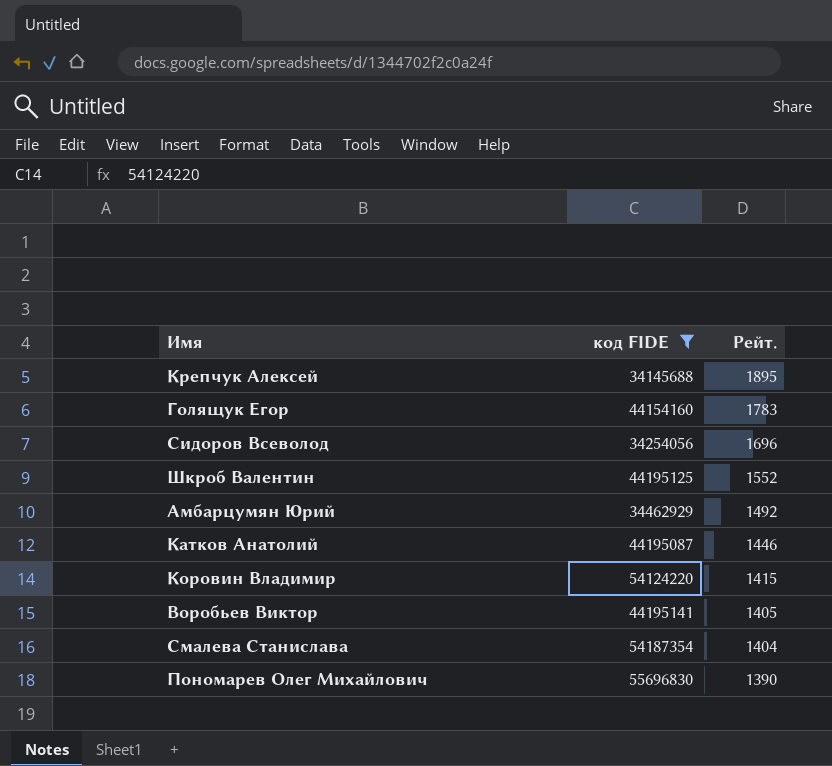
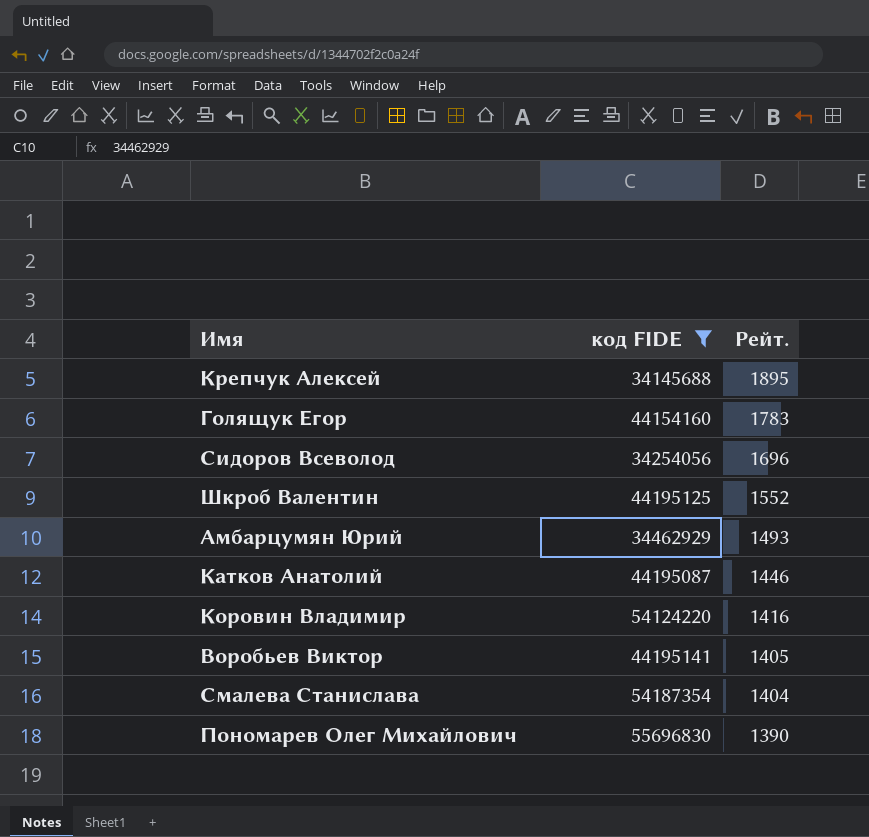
Амбарцумян Юрий | Рейт.: 1492 -> 1493
Коровин Владимир | Рейт.: 1415 -> 1416

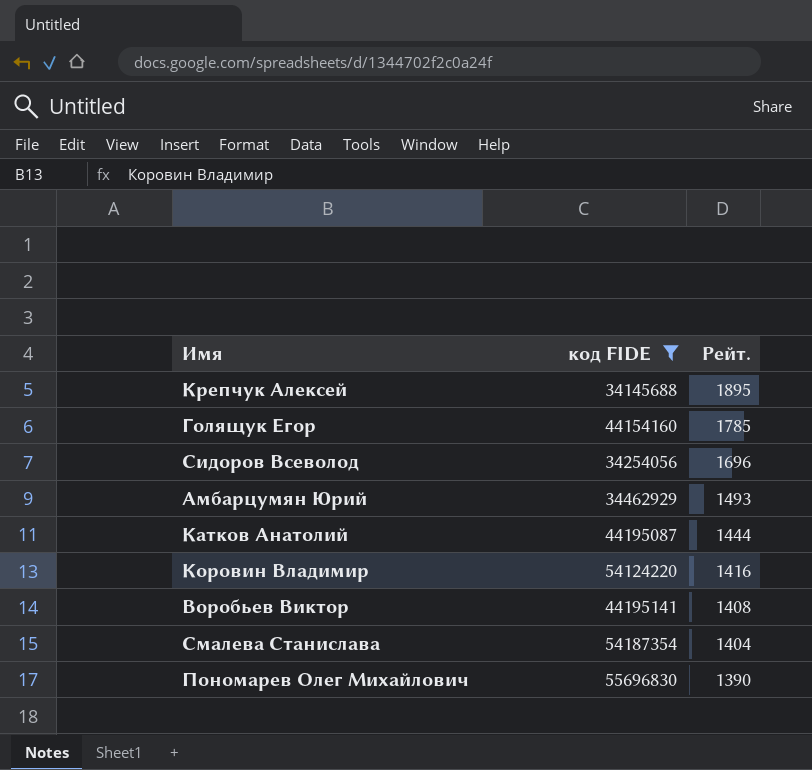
row Шкроб Валентин: 44195125 | 1552 -> none
Голящук Егор | Рейт.: 1783 -> 1785
Катков Анатолий | Рейт.: 1446 -> 1444
Воробьев Виктор | Рейт.: 1405 -> 1408

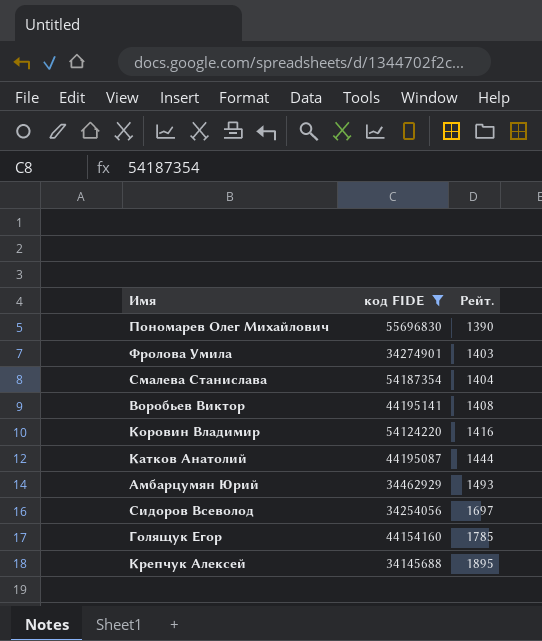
row order: Рейт. descending -> Рейт. ascending
row Фролова Умила: none -> 34274901 | 1403
Сидоров Всеволод | Рейт.: 1696 -> 1697

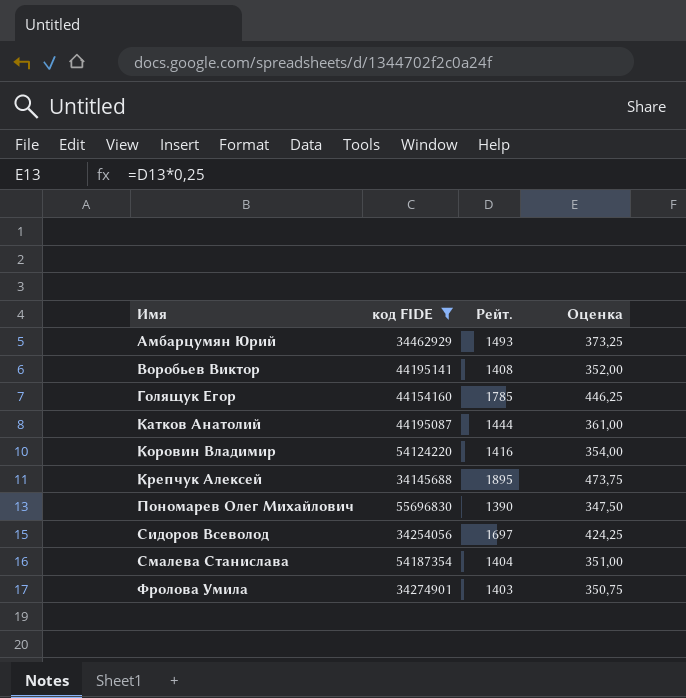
row order: Рейт. ascending -> Имя ascending
column Оценка | formula: none -> [Рейт.] * 0,25

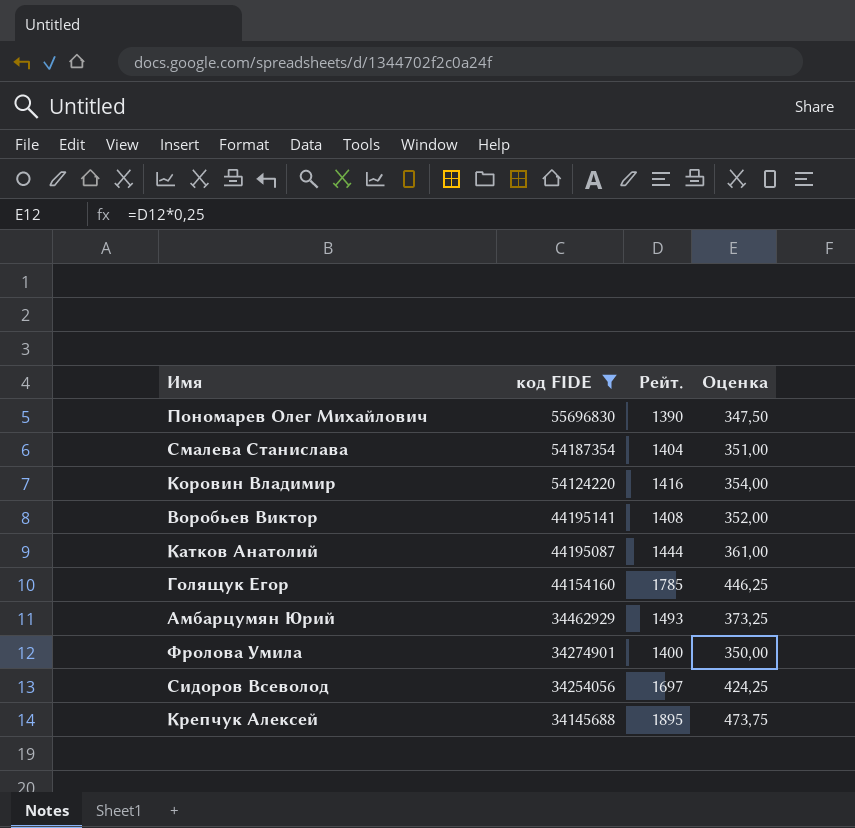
row order: Имя ascending -> код FIDE descending
Фролова Умила | Рейт.: 1403 -> 1400
Фролова Умила | Оценка: 350,75 -> 350,00

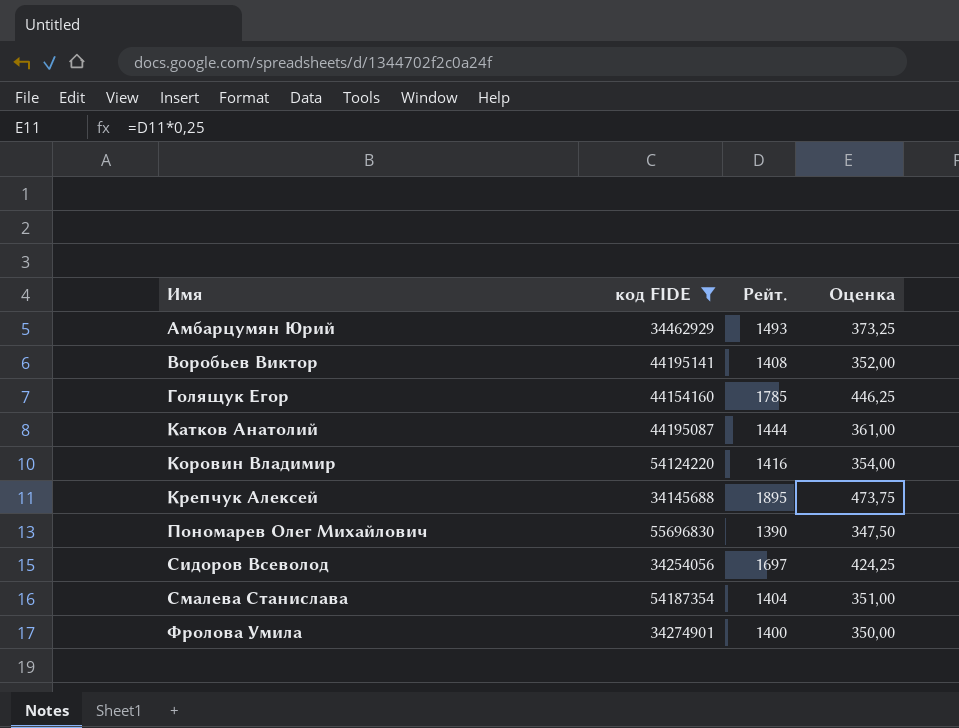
row order: код FIDE descending -> Имя ascending

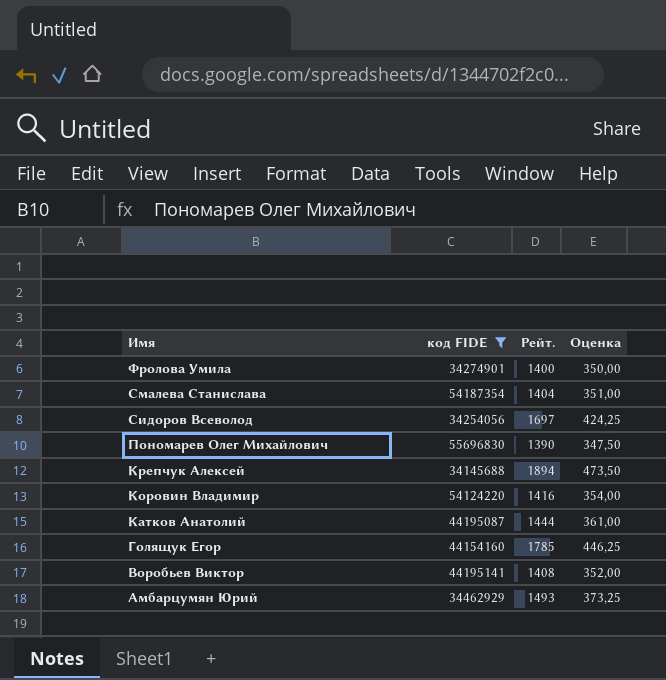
row order: Имя ascending -> Имя descending
Крепчук Алексей | Рейт.: 1895 -> 1894
Крепчук Алексей | Оценка: 473,75 -> 473,50

